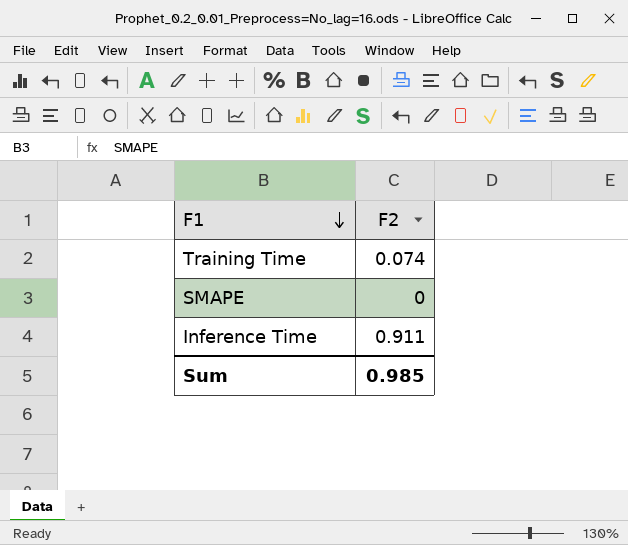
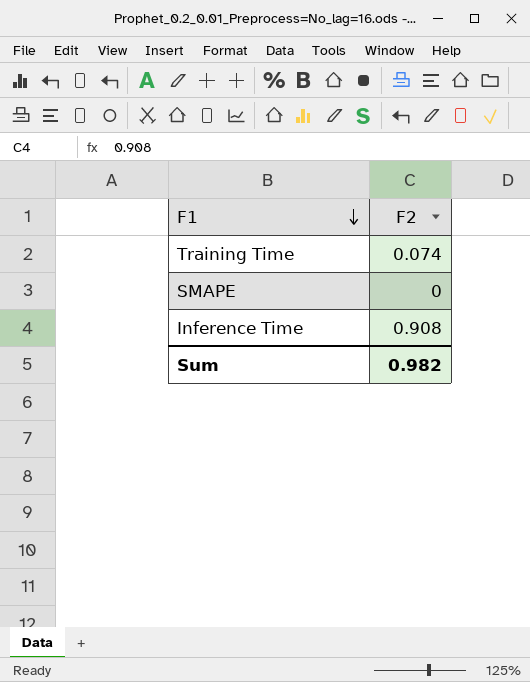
Inference Time | F2: 0.911 -> 0.908
Sum | F2: 0.985 -> 0.982

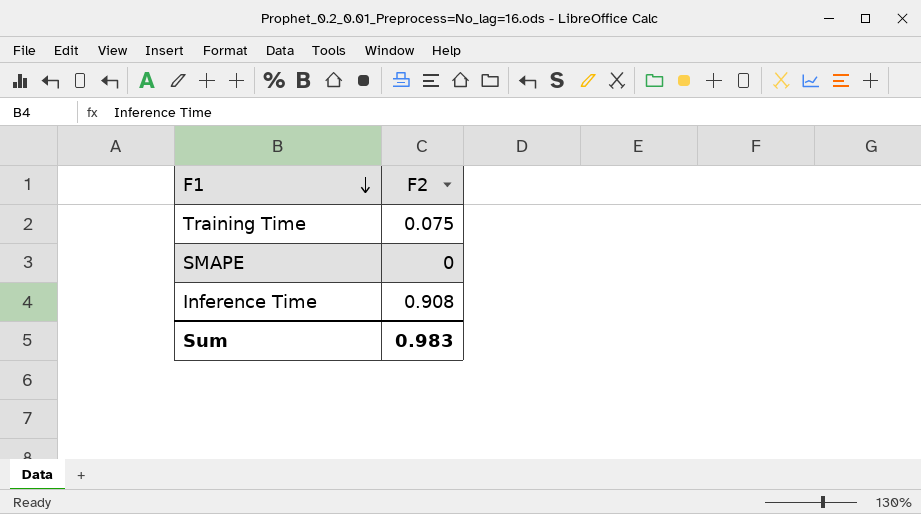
Training Time | F2: 0.074 -> 0.075
Sum | F2: 0.982 -> 0.983

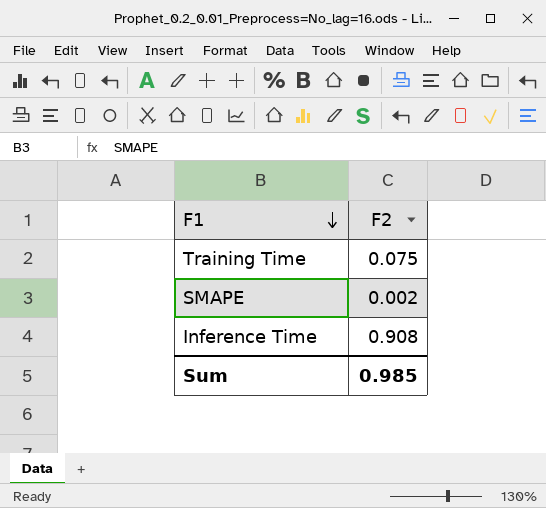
SMAPE | F2: 0 -> 0.002
Sum | F2: 0.983 -> 0.985

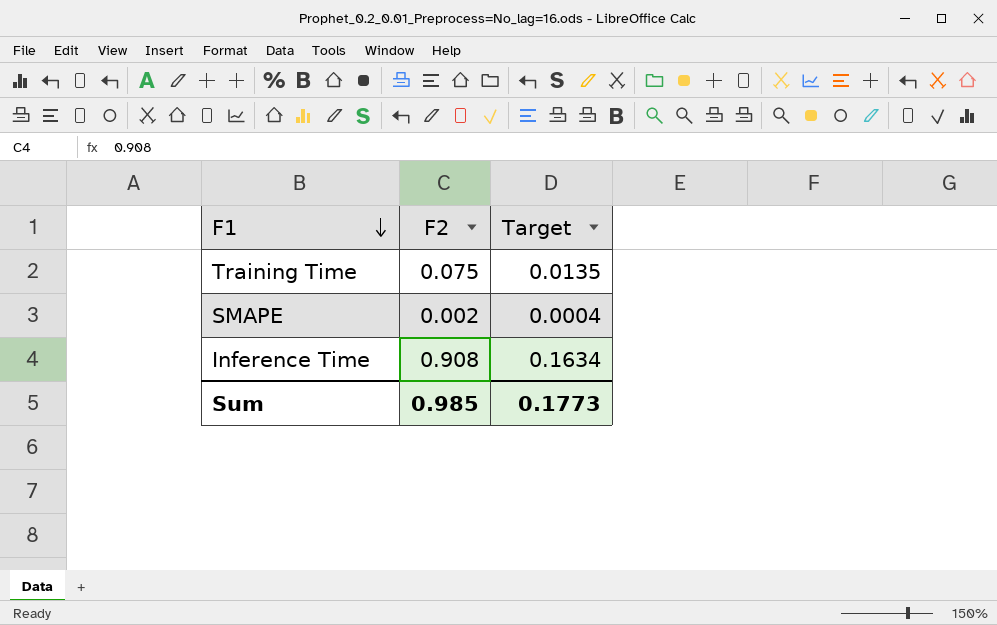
column Target | formula: none -> [F2] * 0.18

